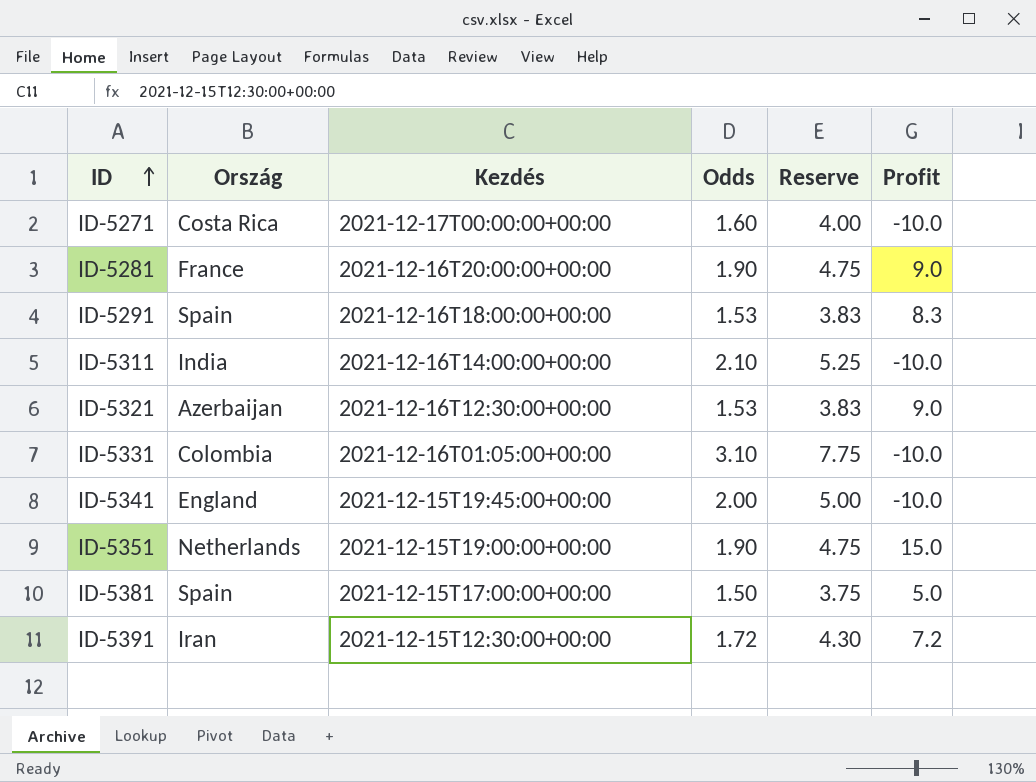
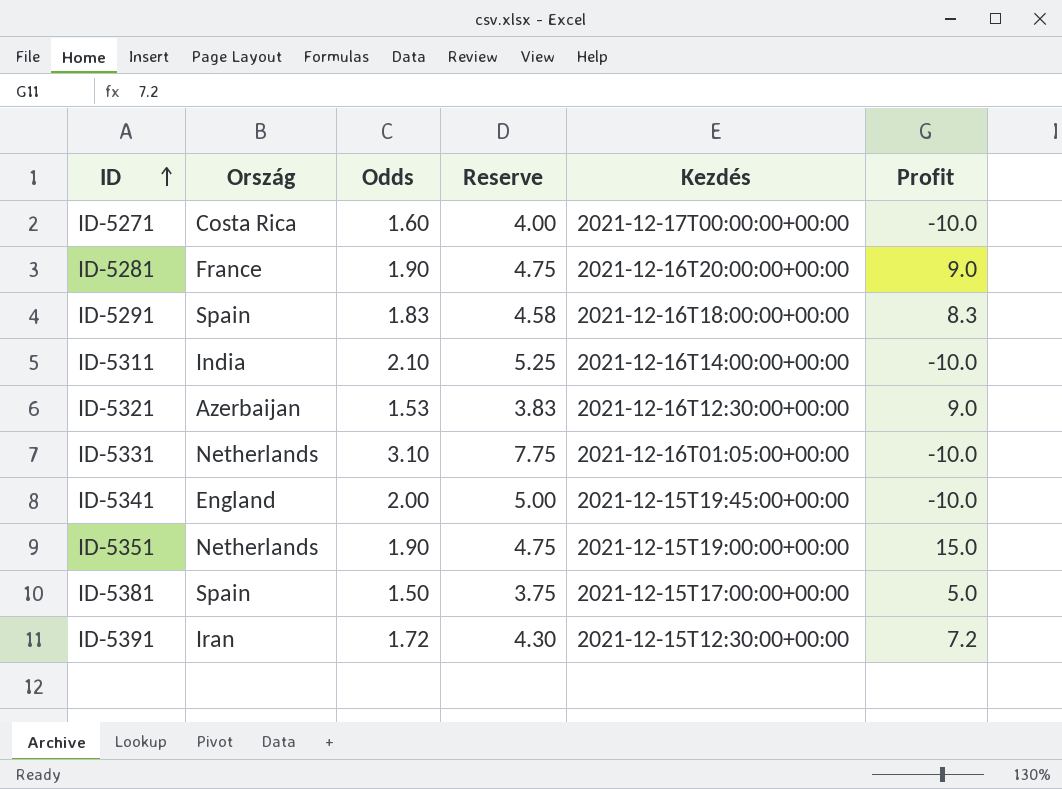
column Kezdés | position: 3 -> 5
ID-5291 | Odds: 1.53 -> 1.83
ID-5291 | Reserve: 3.83 -> 4.58
ID-5331 | Ország: Colombia -> Netherlands

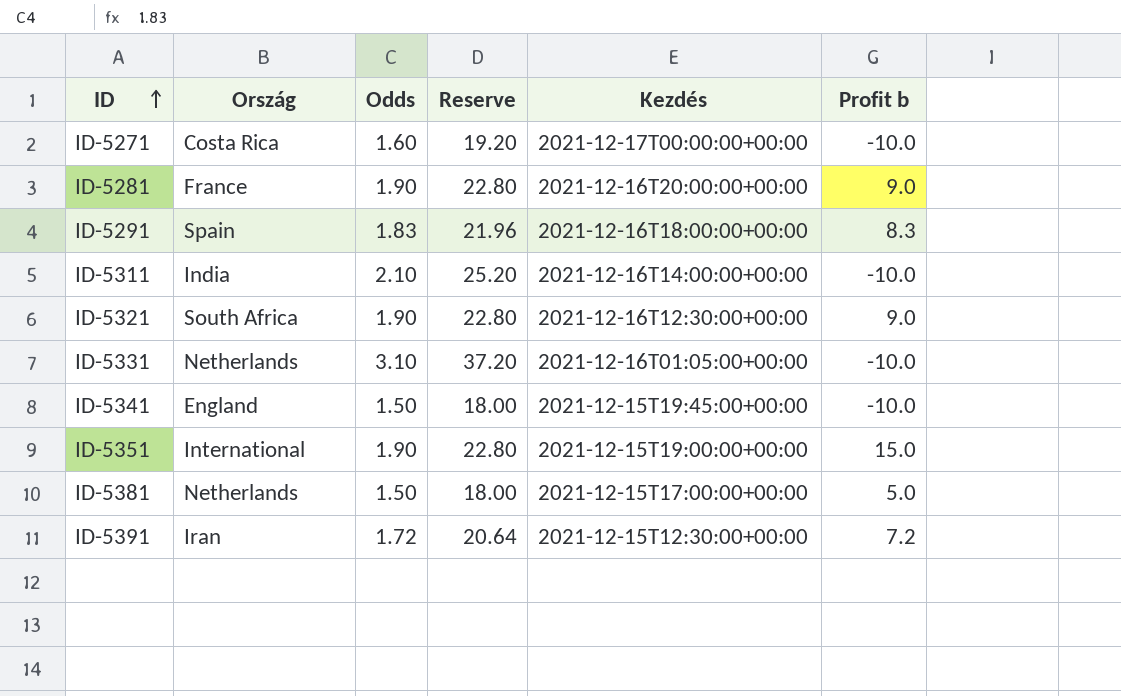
column Reserve | formula: [Odds] * 2.5 -> [Odds] * 12
column name: Profit -> Profit b
ID-5321 | Ország: Azerbaijan -> South Africa
ID-5321 | Odds: 1.53 -> 1.90
ID-5341 | Odds: 2.00 -> 1.50
ID-5351 | Ország: Netherlands -> International
ID-5381 | Ország: Spain -> Netherlands

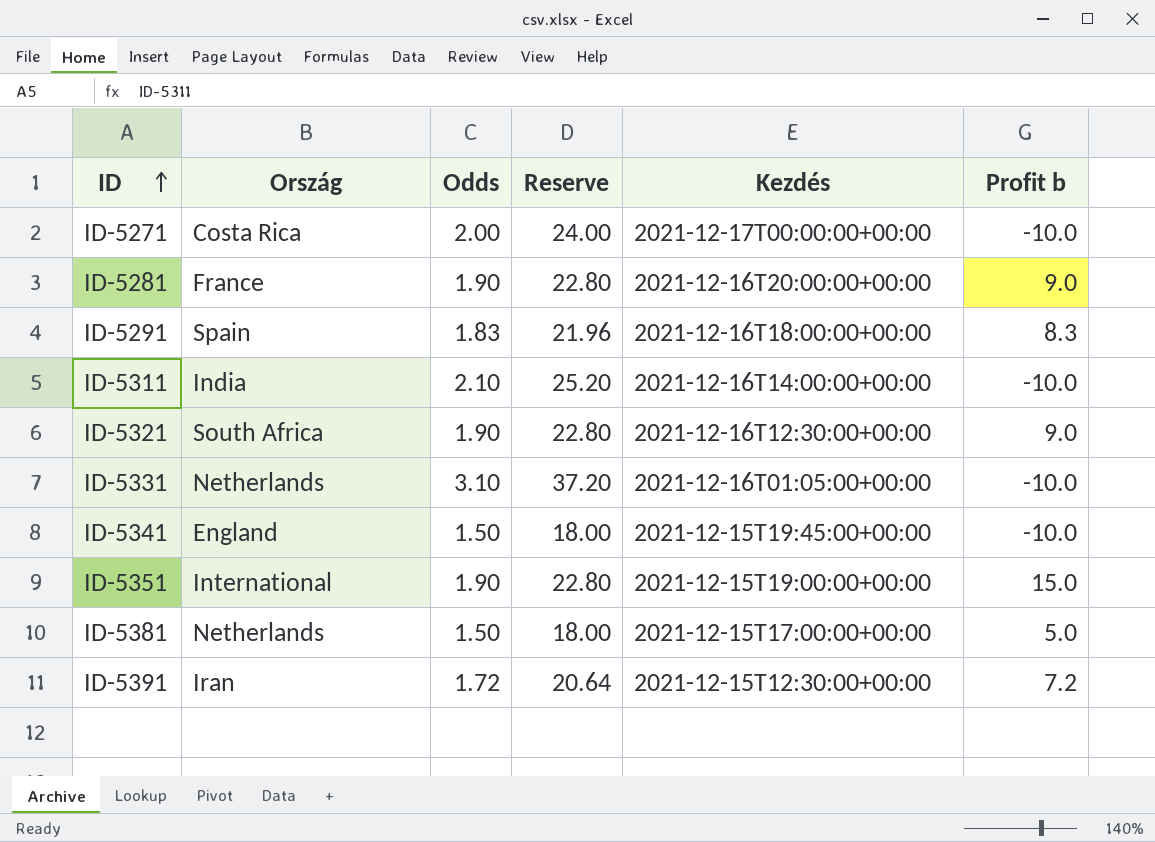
ID-5271 | Odds: 1.60 -> 2.00
ID-5271 | Reserve: 19.20 -> 24.00

